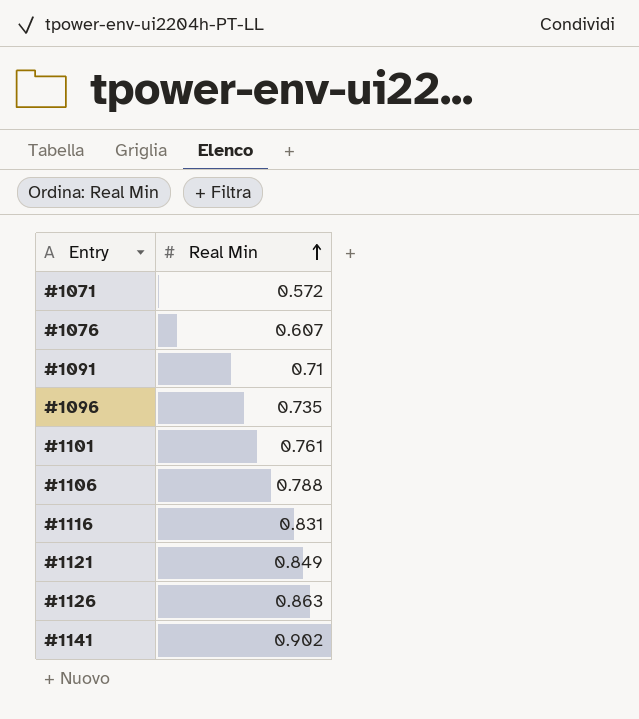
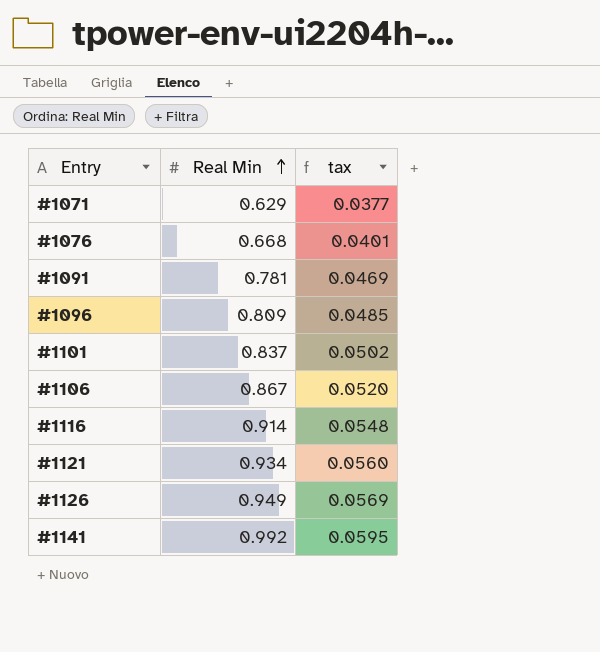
column tax | formula: none -> [Real Min] * 0.06
#1071 | Real Min: 0.572 -> 0.629
#1076 | Real Min: 0.607 -> 0.668
#1091 | Real Min: 0.71 -> 0.781
#1096 | Real Min: 0.735 -> 0.809
#1101 | Real Min: 0.761 -> 0.837
#1106 | Real Min: 0.788 -> 0.867
#1116 | Real Min: 0.831 -> 0.914
#1121 | Real Min: 0.849 -> 0.934
#1126 | Real Min: 0.863 -> 0.949
#1141 | Real Min: 0.902 -> 0.992

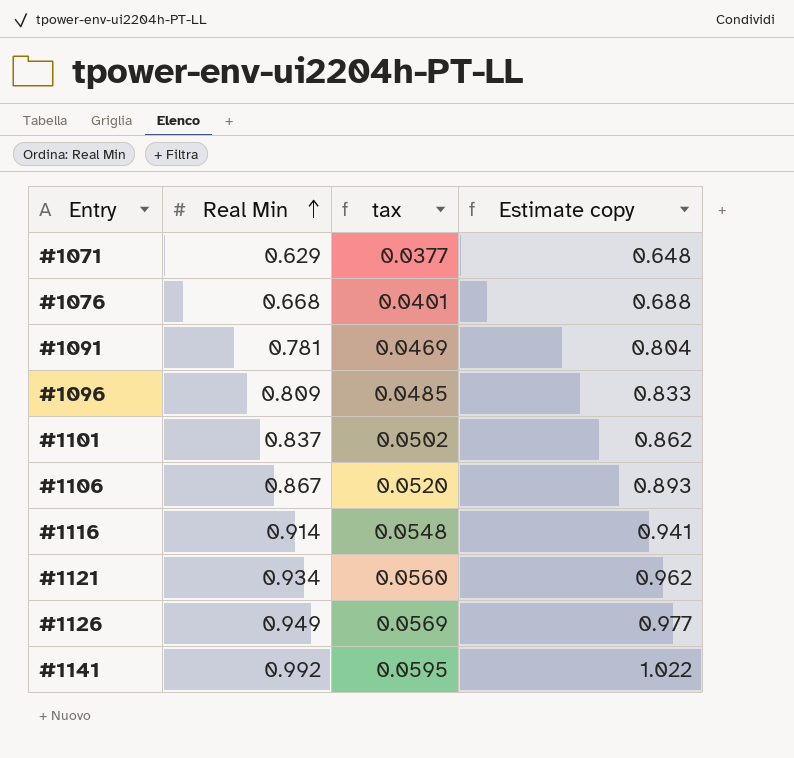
column Estimate copy | formula: none -> [Real Min] * 1.03

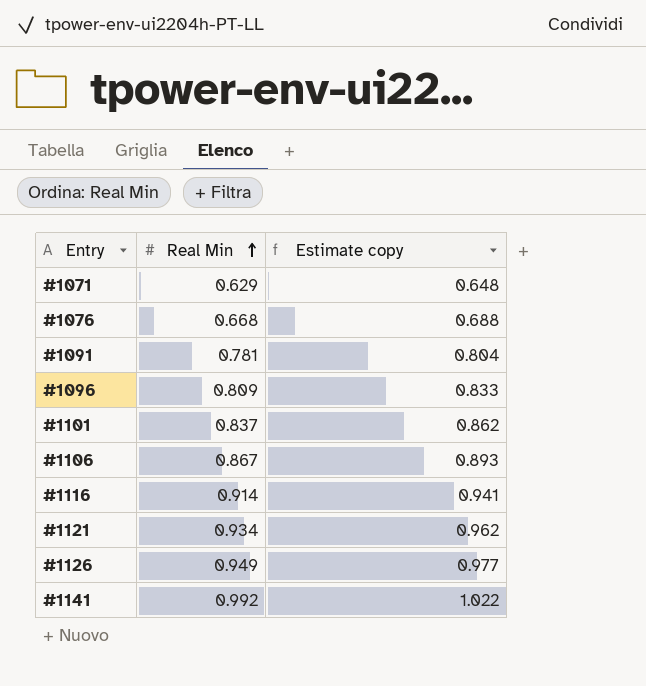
column tax | formula: [Real Min] * 0.06 -> none

